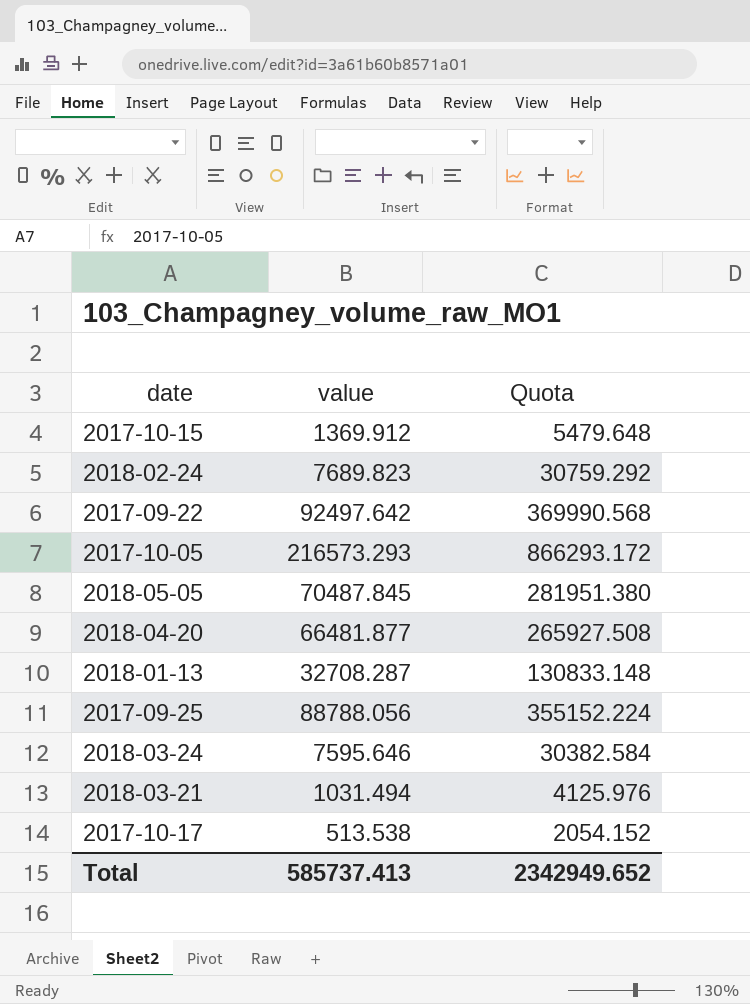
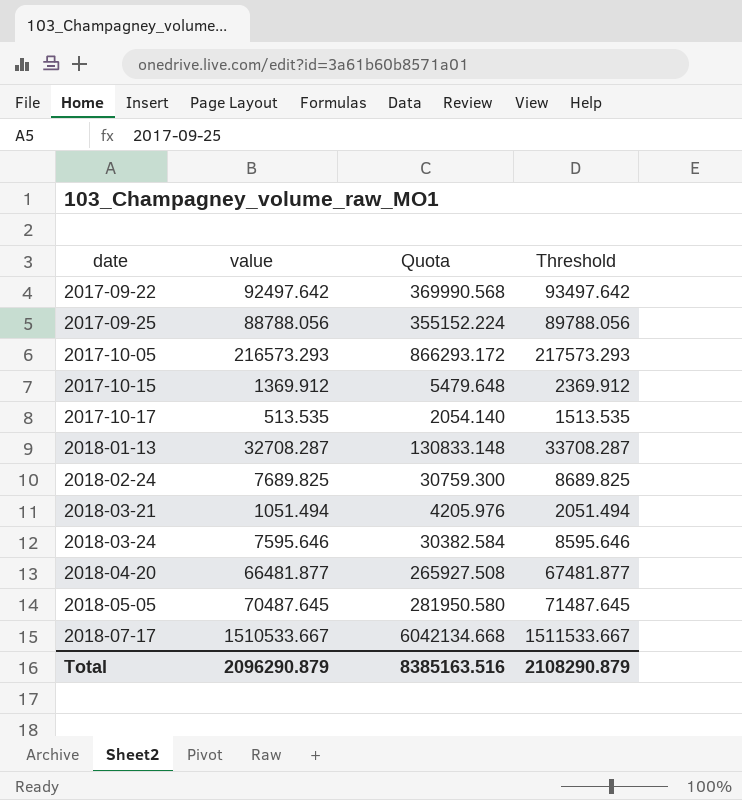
row order: none -> date ascending
column Threshold | formula: none -> [value] + 1000
2017-10-17 | value: 513.538 -> 513.535
2017-10-17 | Quota: 2054.152 -> 2054.140
2018-02-24 | value: 7689.823 -> 7689.825
2018-02-24 | Quota: 30759.292 -> 30759.300
2018-03-21 | value: 1031.494 -> 1051.494
2018-03-21 | Quota: 4125.976 -> 4205.976
2018-05-05 | value: 70487.845 -> 70487.645
2018-05-05 | Quota: 281951.380 -> 281950.580
row 2018-07-17: none -> 1510533.667 | 6042134.668 | 1511533.667
Total | value: 585737.413 -> 2096290.879
Total | Quota: 2342949.652 -> 8385163.516

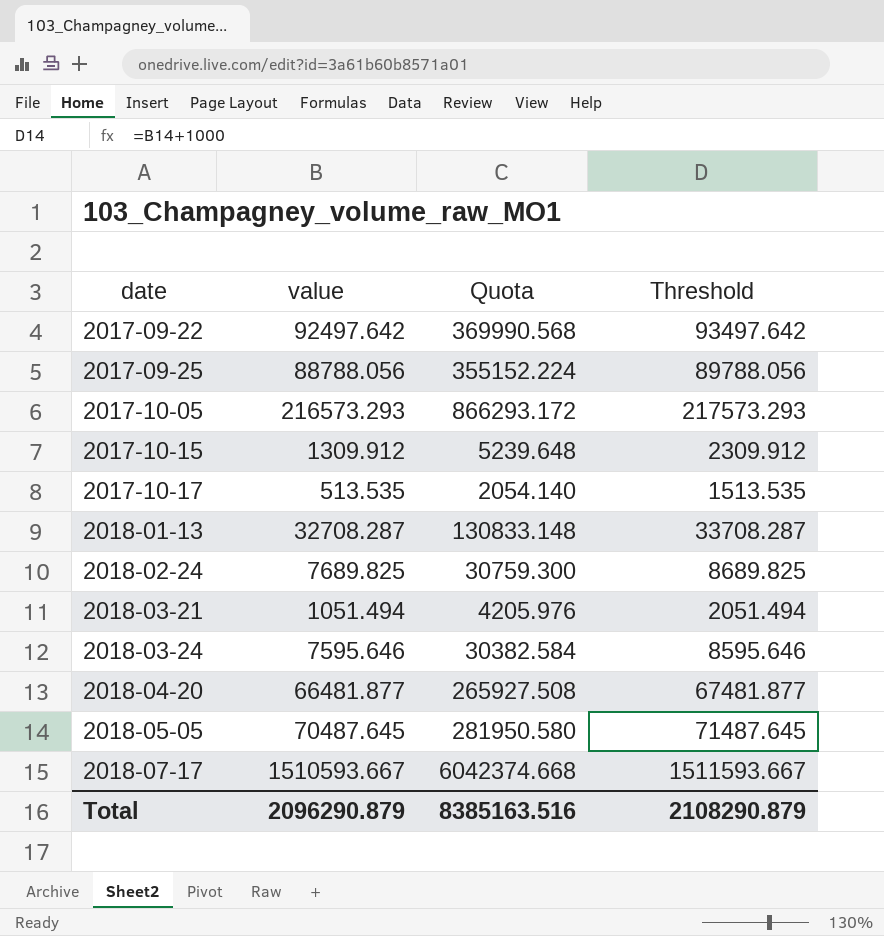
2017-10-15 | value: 1369.912 -> 1309.912
2017-10-15 | Quota: 5479.648 -> 5239.648
2017-10-15 | Threshold: 2369.912 -> 2309.912
2018-07-17 | value: 1510533.667 -> 1510593.667
2018-07-17 | Quota: 6042134.668 -> 6042374.668
2018-07-17 | Threshold: 1511533.667 -> 1511593.667

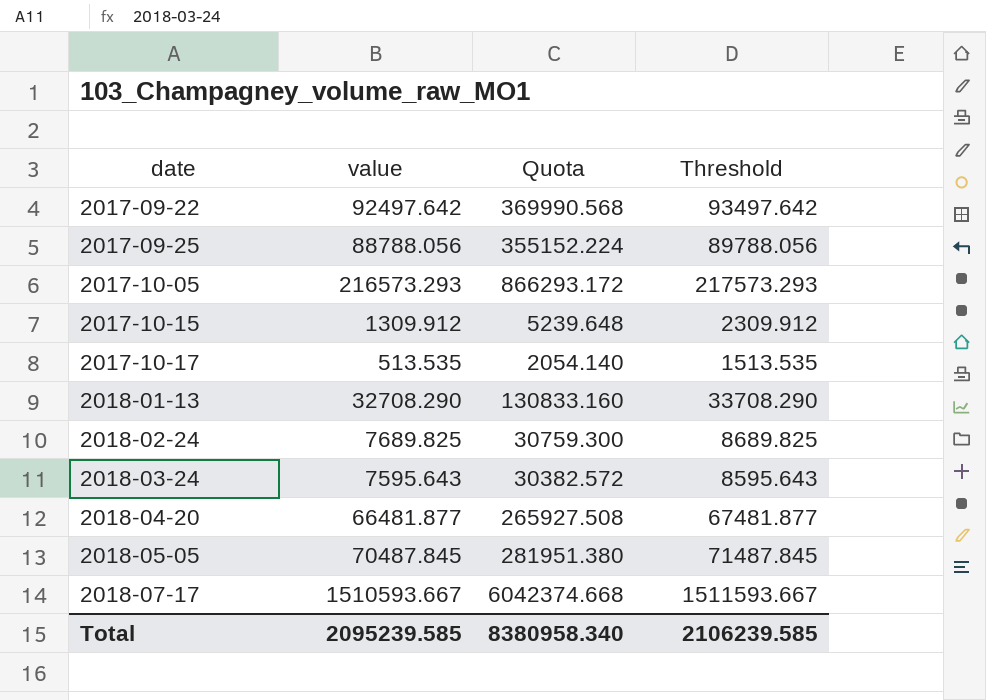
row 2018-03-21: 1051.494 | 4205.976 | 2051.494 -> none
2018-01-13 | value: 32708.287 -> 32708.290
2018-01-13 | Quota: 130833.148 -> 130833.160
2018-01-13 | Threshold: 33708.287 -> 33708.290
2018-03-24 | value: 7595.646 -> 7595.643
2018-03-24 | Quota: 30382.584 -> 30382.572
2018-03-24 | Threshold: 8595.646 -> 8595.643
2018-05-05 | value: 70487.645 -> 70487.845
2018-05-05 | Quota: 281950.580 -> 281951.380
2018-05-05 | Threshold: 71487.645 -> 71487.845
Total | value: 2096290.879 -> 2095239.585
Total | Quota: 8385163.516 -> 8380958.340
Total | Threshold: 2108290.879 -> 2106239.585

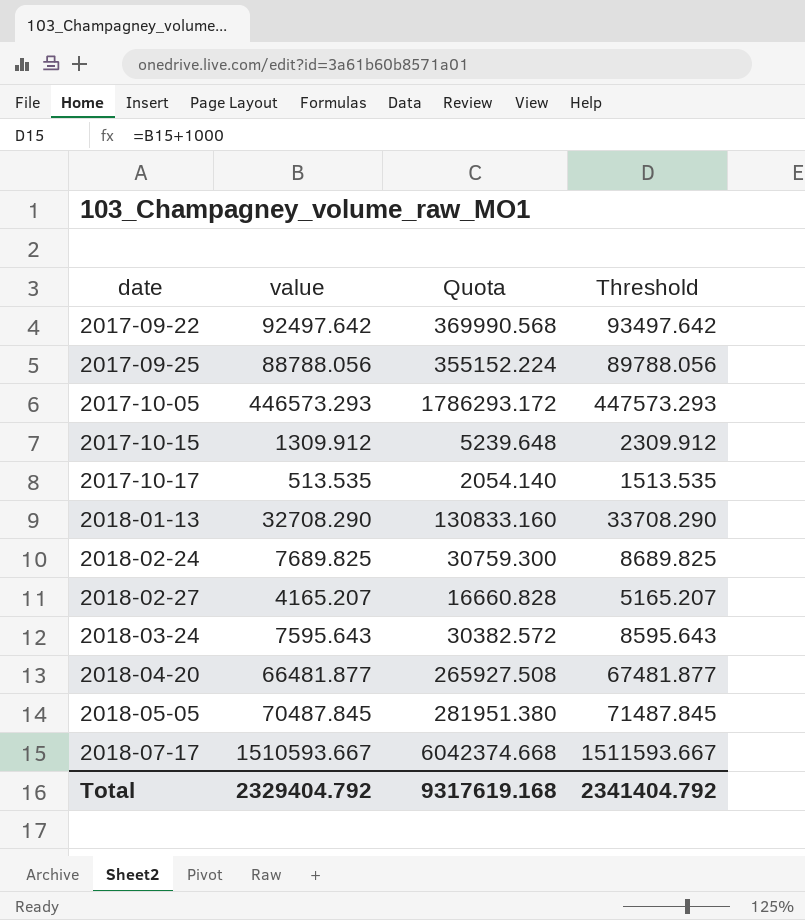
2017-10-05 | value: 216573.293 -> 446573.293
2017-10-05 | Quota: 866293.172 -> 1786293.172
2017-10-05 | Threshold: 217573.293 -> 447573.293
row 2018-02-27: none -> 4165.207 | 16660.828 | 5165.207
Total | value: 2095239.585 -> 2329404.792
Total | Quota: 8380958.340 -> 9317619.168
Total | Threshold: 2106239.585 -> 2341404.792

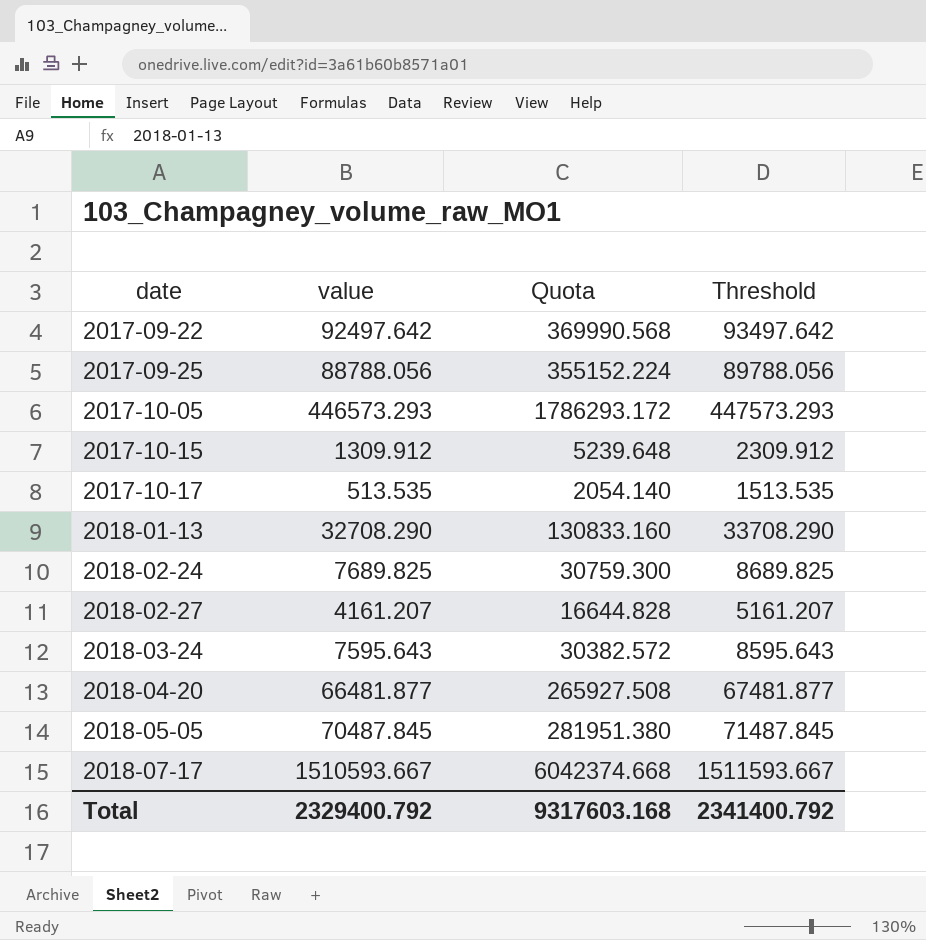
2018-02-27 | value: 4165.207 -> 4161.207
2018-02-27 | Quota: 16660.828 -> 16644.828
2018-02-27 | Threshold: 5165.207 -> 5161.207
Total | value: 2329404.792 -> 2329400.792
Total | Quota: 9317619.168 -> 9317603.168
Total | Threshold: 2341404.792 -> 2341400.792

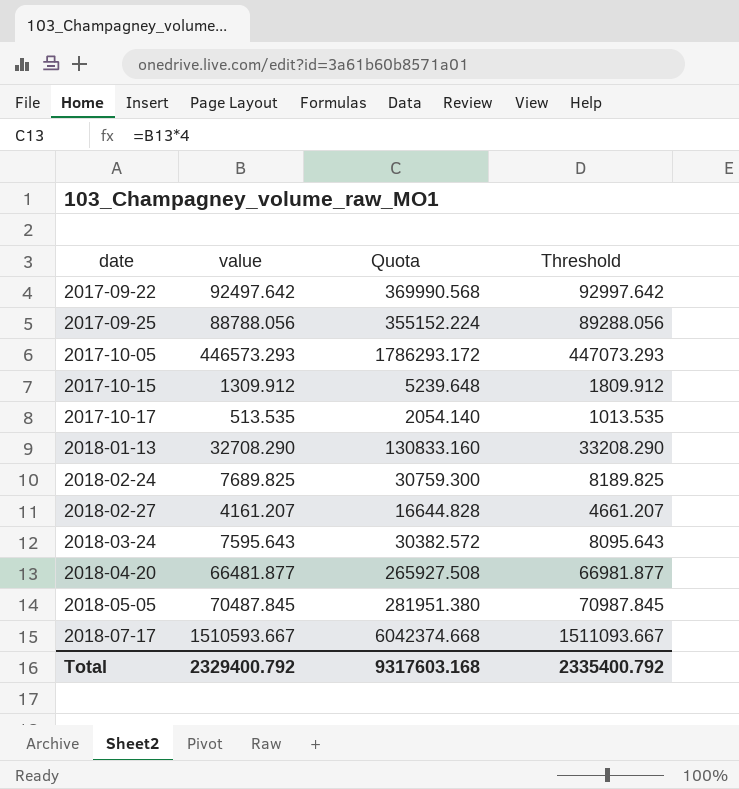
column Threshold | formula: [value] + 1000 -> [value] + 500
Total | Threshold: 2341400.792 -> 2335400.792

